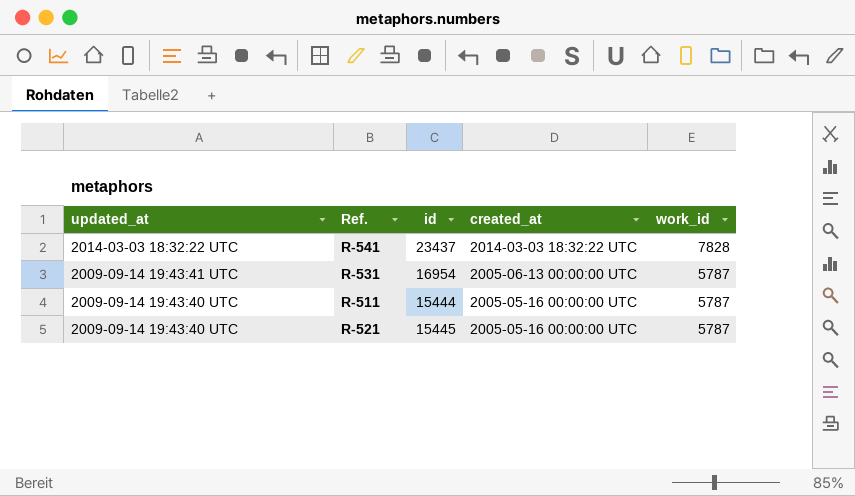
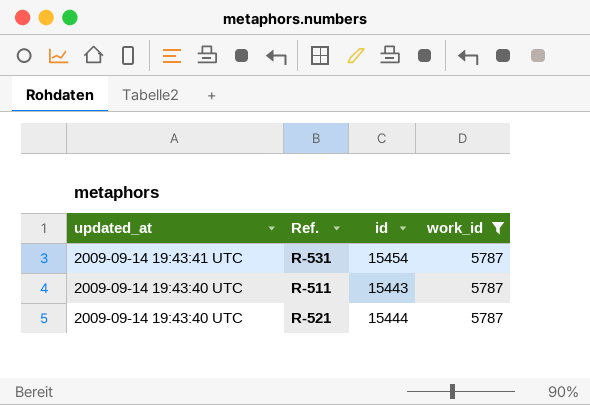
filter: none -> work_id = 5787
column created_at | position: 4 -> none
R-531 | id: 16954 -> 15454
R-511 | id: 15444 -> 15443
R-521 | id: 15445 -> 15444

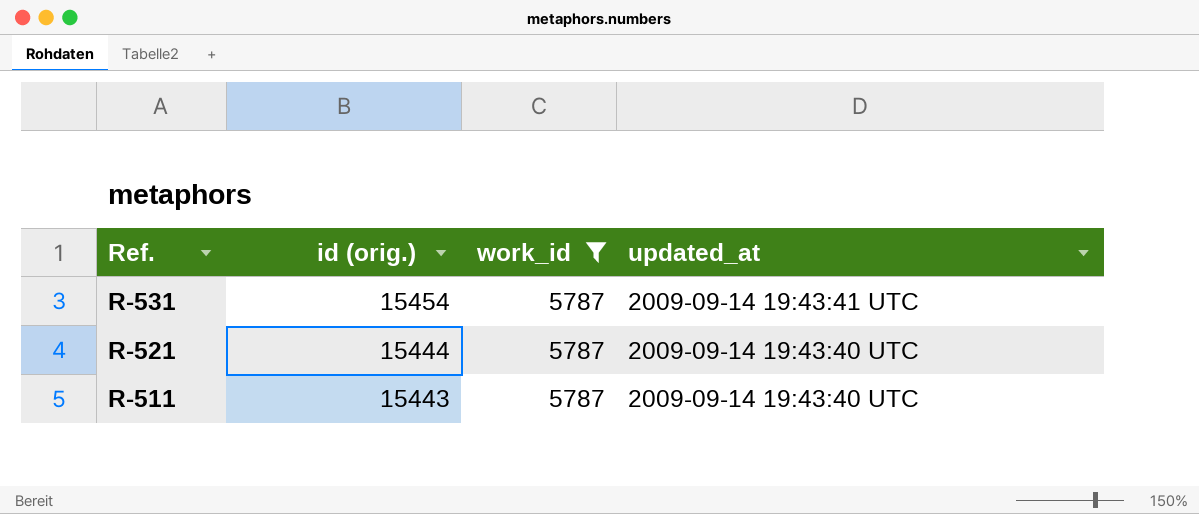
row order: updated_at descending -> Ref. descending
column name: id -> id (orig.)
column updated_at | position: 1 -> 4

